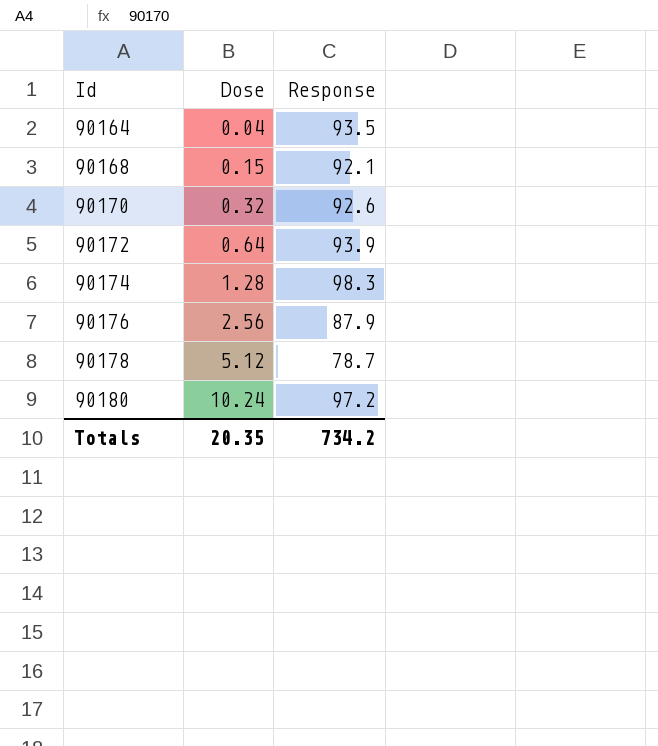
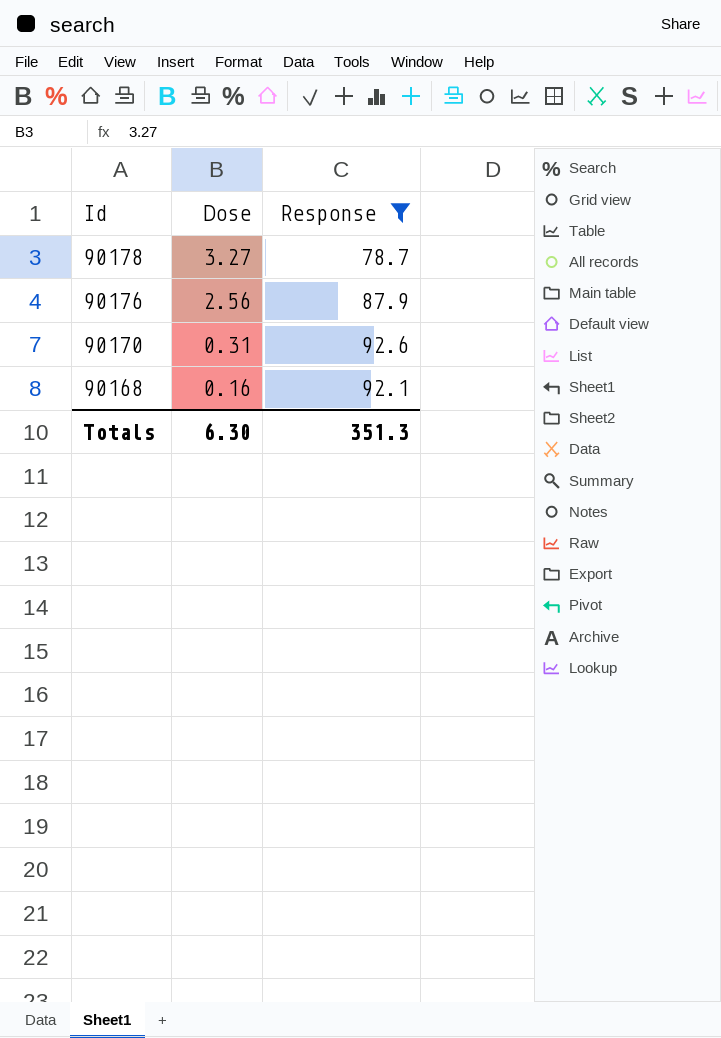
filter: none -> Response <= 92.6
row order: Id ascending -> Id descending
90178 | Dose: 5.12 -> 3.27
90170 | Dose: 0.32 -> 0.31
90168 | Dose: 0.15 -> 0.16
Totals | Dose: 20.35 -> 6.30
Totals | Response: 734.2 -> 351.3

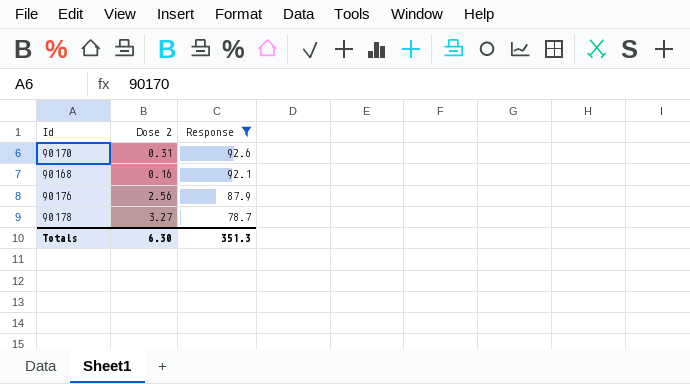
row order: Id descending -> Response descending
column name: Dose -> Dose 2

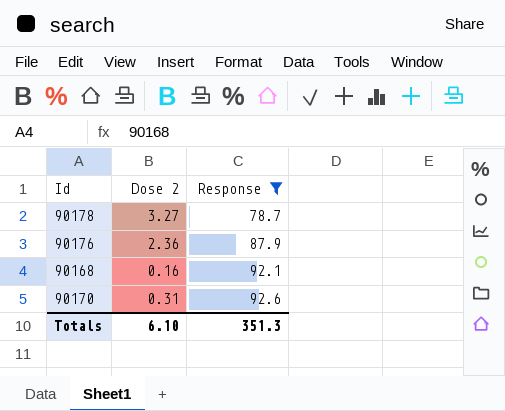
row order: Response descending -> Response ascending
90176 | Dose 2: 2.56 -> 2.36
Totals | Dose 2: 6.30 -> 6.10

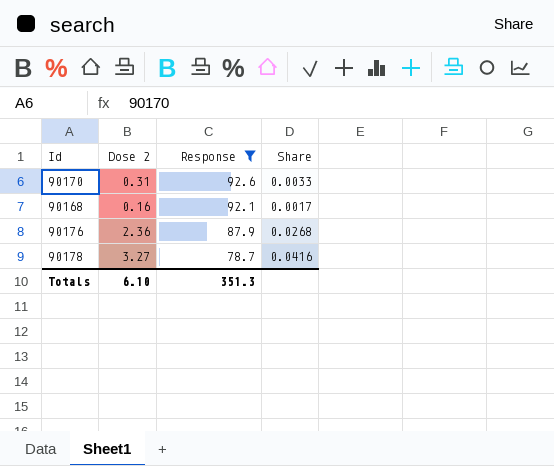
row order: Response ascending -> Response descending
column Share | formula: none -> [Dose 2] / [Response]

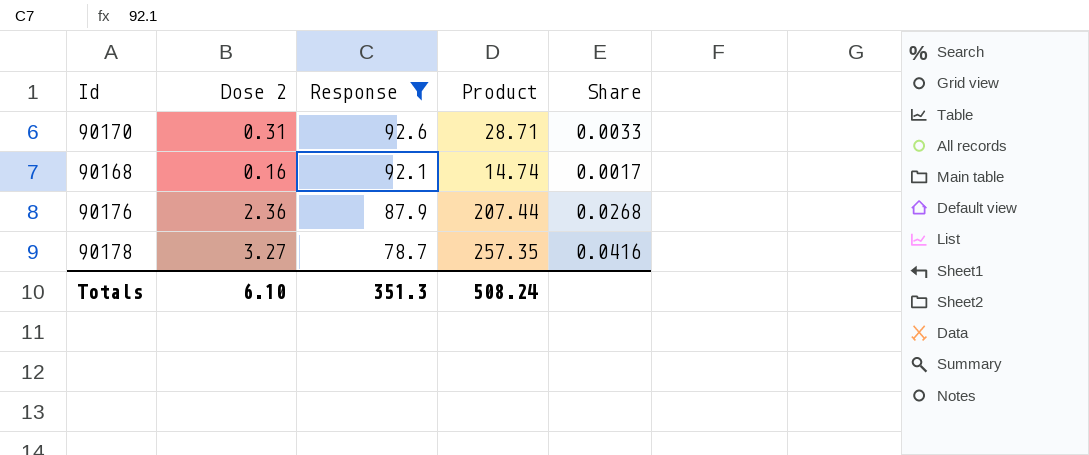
column Product | formula: none -> [Dose 2] * [Response]

